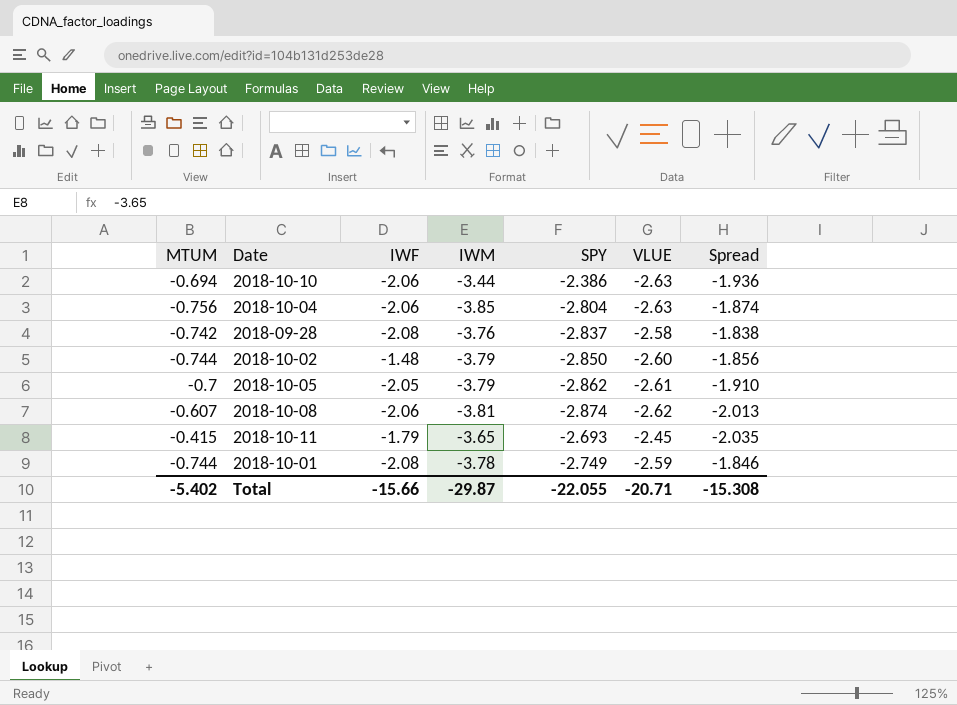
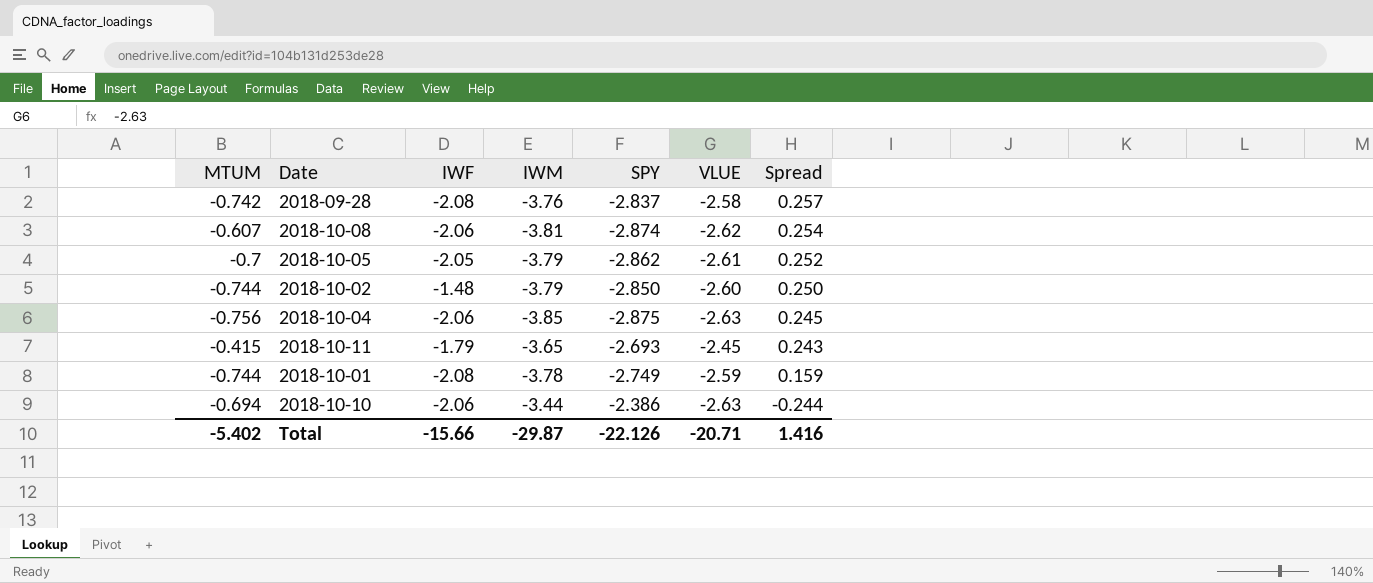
row order: none -> Spread descending
column Spread | formula: [VLUE] - [MTUM] -> [VLUE] - [SPY]
2018-10-04 | SPY: -2.804 -> -2.875
Total | SPY: -22.055 -> -22.126
Total | Spread: -15.308 -> 1.416

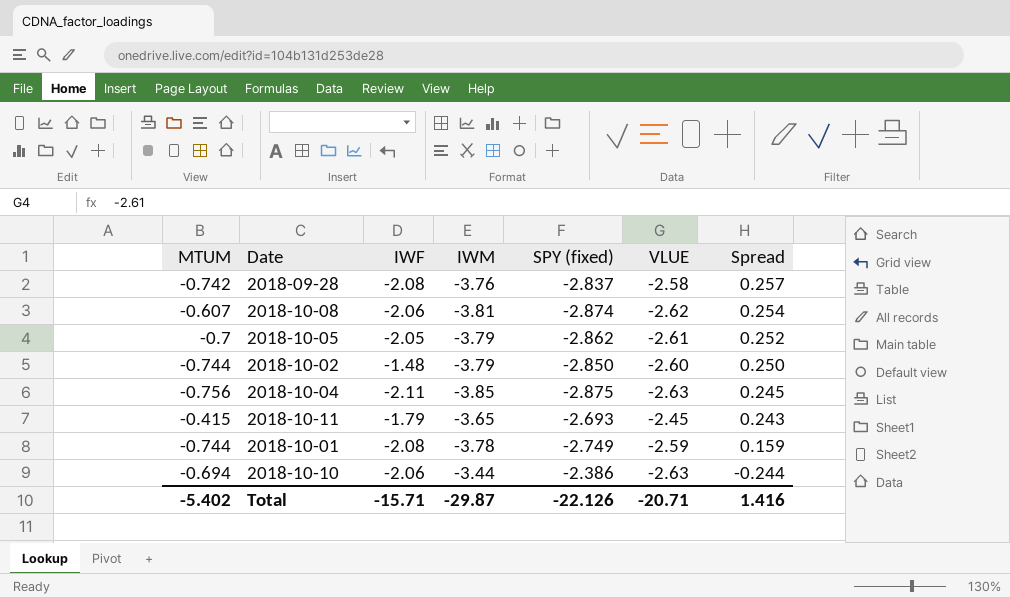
column name: SPY -> SPY (fixed)
2018-10-04 | IWF: -2.06 -> -2.11
Total | IWF: -15.66 -> -15.71

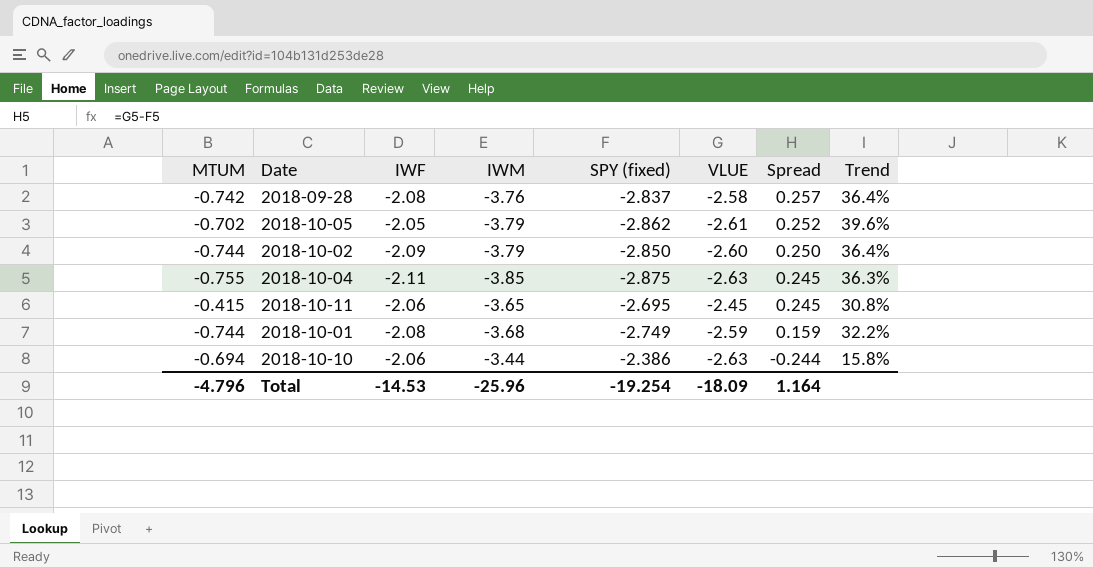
column Trend | formula: none -> ([SPY (fixed)] - [IWF]) / [IWF]
row 2018-10-08: -0.607 | -2.06 | -3.81 | -2.874 | -2.62 | 0.254 -> none
2018-10-05 | MTUM: -0.7 -> -0.702
2018-10-02 | IWF: -1.48 -> -2.09
2018-10-04 | MTUM: -0.756 -> -0.755
2018-10-11 | IWF: -1.79 -> -2.06
2018-10-11 | SPY (fixed): -2.693 -> -2.695
2018-10-11 | Spread: 0.243 -> 0.245
2018-10-01 | IWM: -3.78 -> -3.68
Total | MTUM: -5.402 -> -4.796
Total | IWF: -15.71 -> -14.53
Total | IWM: -29.87 -> -25.96
Total | SPY (fixed): -22.126 -> -19.254
Total | VLUE: -20.71 -> -18.09
Total | Spread: 1.416 -> 1.164

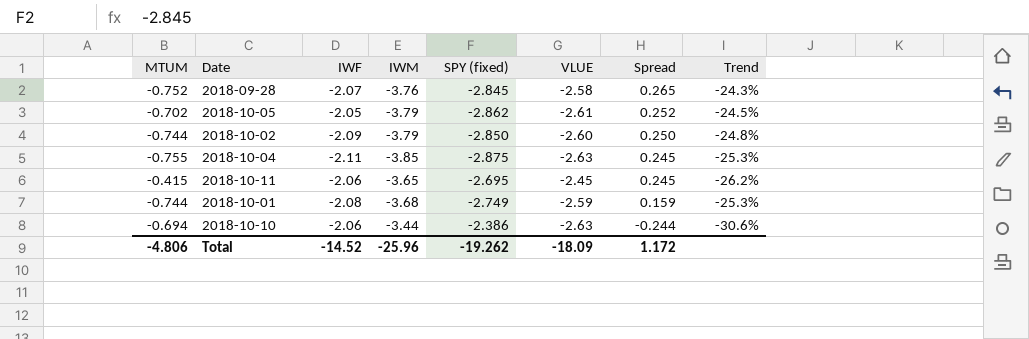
column Trend | formula: ([SPY (fixed)] - [IWF]) / [IWF] -> ([SPY (fixed)] - [IWM]) / [IWM]
2018-09-28 | MTUM: -0.742 -> -0.752
2018-09-28 | IWF: -2.08 -> -2.07
2018-09-28 | SPY (fixed): -2.837 -> -2.845
2018-09-28 | Spread: 0.257 -> 0.265
Total | MTUM: -4.796 -> -4.806
Total | IWF: -14.53 -> -14.52
Total | SPY (fixed): -19.254 -> -19.262
Total | Spread: 1.164 -> 1.172

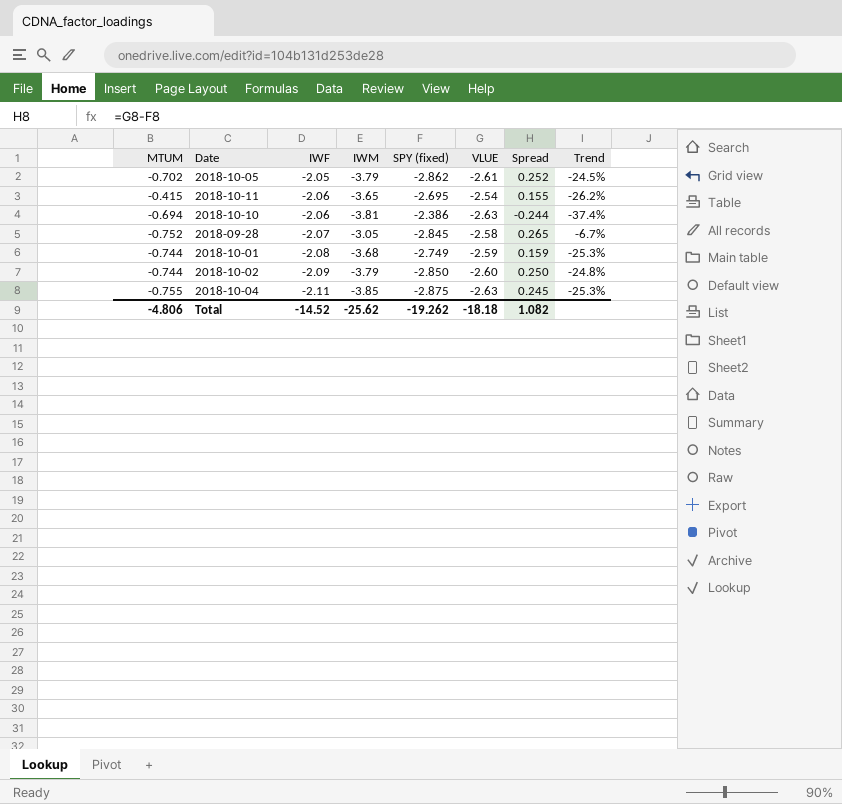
row order: Spread descending -> IWF descending
2018-10-11 | VLUE: -2.45 -> -2.54
2018-10-11 | Spread: 0.245 -> 0.155
2018-10-10 | IWM: -3.44 -> -3.81
2018-10-10 | Trend: -30.6% -> -37.4%
2018-09-28 | IWM: -3.76 -> -3.05
2018-09-28 | Trend: -24.3% -> -6.7%
Total | IWM: -25.96 -> -25.62
Total | VLUE: -18.09 -> -18.18
Total | Spread: 1.172 -> 1.082

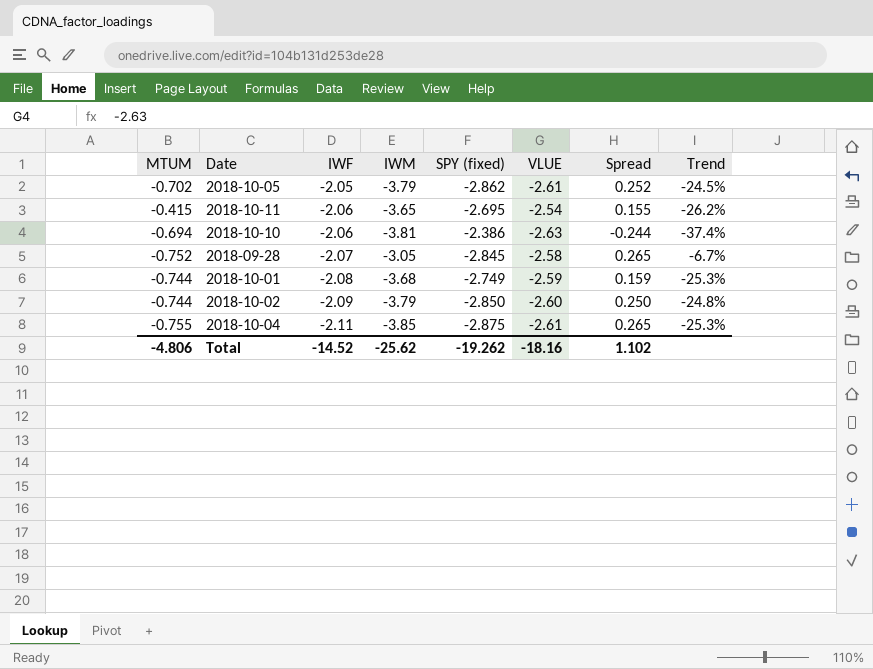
2018-10-04 | VLUE: -2.63 -> -2.61
2018-10-04 | Spread: 0.245 -> 0.265
Total | VLUE: -18.18 -> -18.16
Total | Spread: 1.082 -> 1.102

